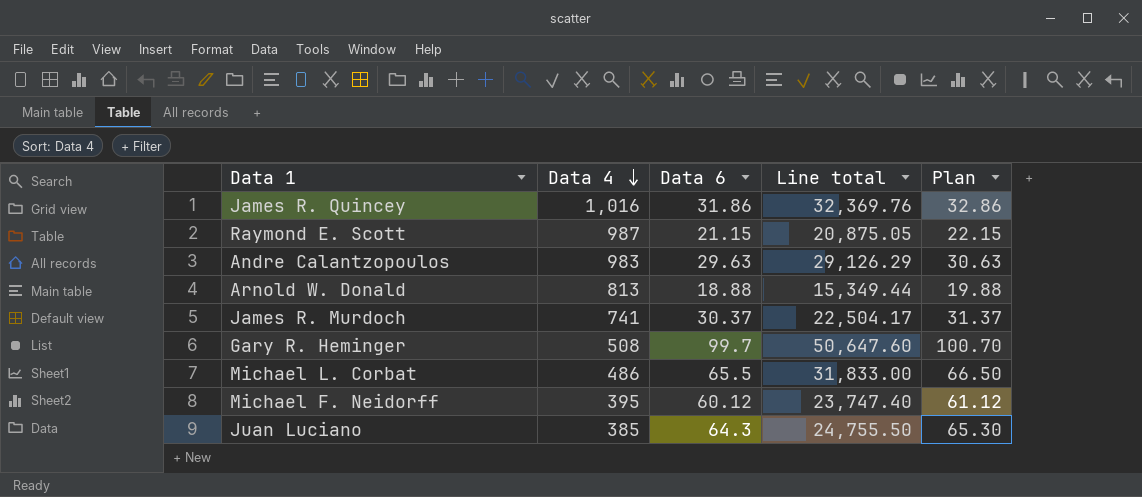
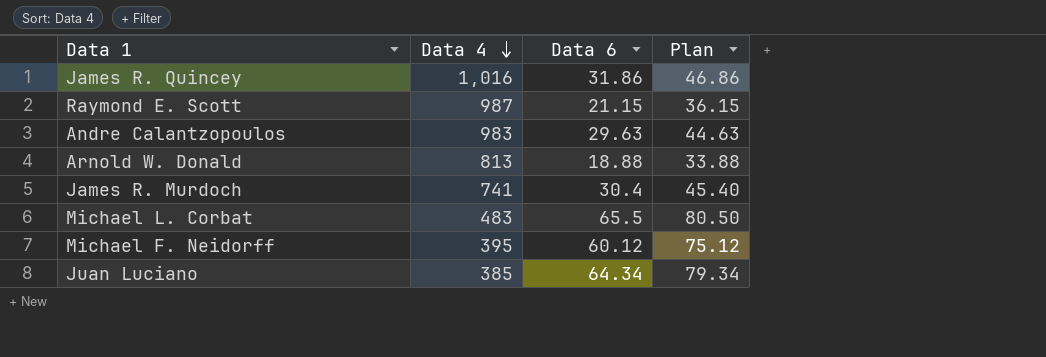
column Line total | formula: [Data 4] * [Data 6] -> none
column Plan | formula: [Data 6] + 1 -> [Data 6] + 15
row Gary R. Heminger: 508 | 99.7 | 50,647.60 | 100.70 -> none
James R. Murdoch | Data 6: 30.37 -> 30.4
Michael L. Corbat | Data 4: 486 -> 483
Juan Luciano | Data 6: 64.3 -> 64.34

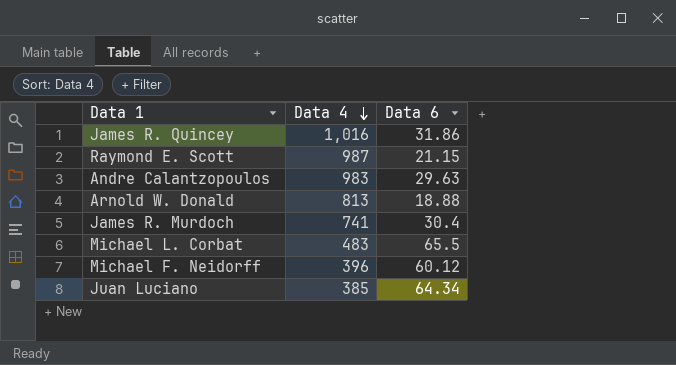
column Plan | formula: [Data 6] + 15 -> none
Michael F. Neidorff | Data 4: 395 -> 396

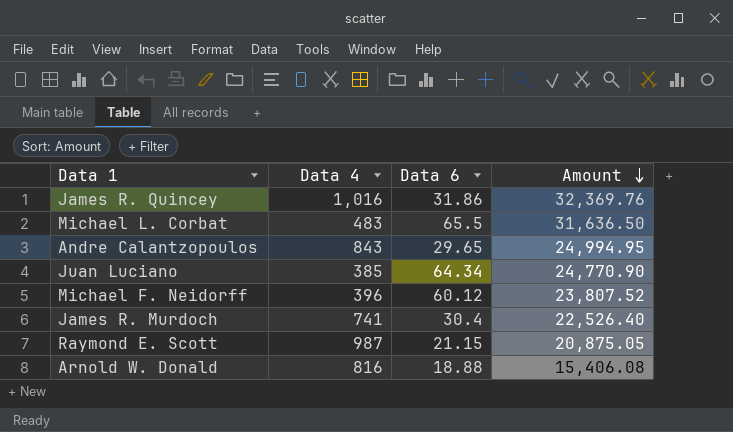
row order: Data 4 descending -> Amount descending
column Amount | formula: none -> [Data 4] * [Data 6]
Andre Calantzopoulos | Data 4: 983 -> 843
Andre Calantzopoulos | Data 6: 29.63 -> 29.65
Arnold W. Donald | Data 4: 813 -> 816

